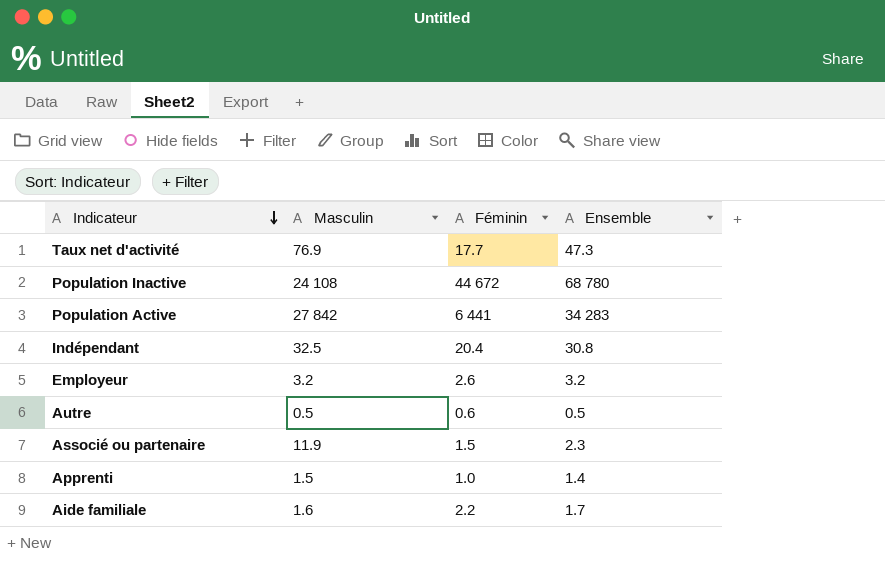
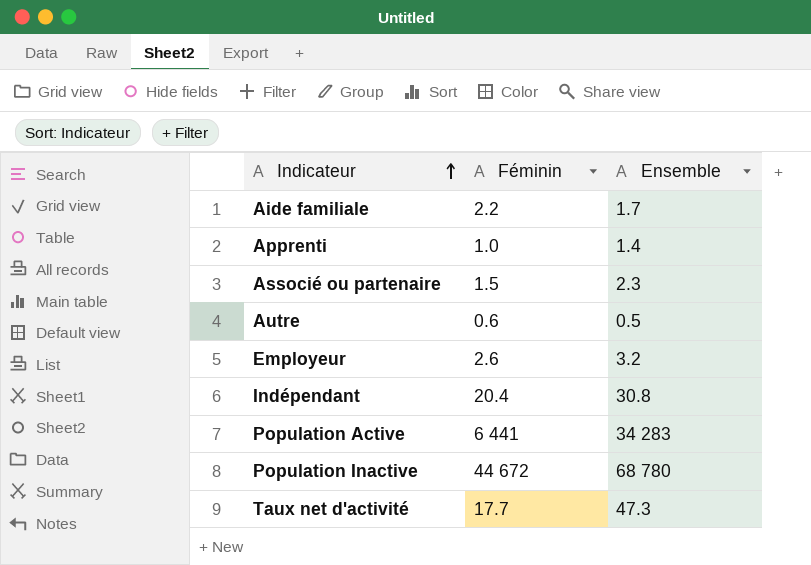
row order: Indicateur descending -> Indicateur ascending
column Masculin | position: 2 -> none

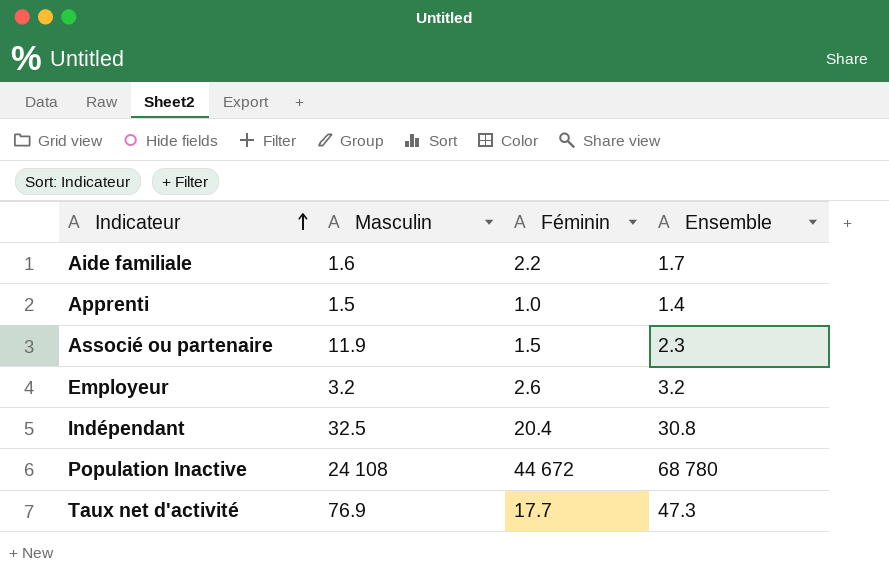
column Masculin | position: none -> 2
row Autre: 0.6 | 0.5 -> none
row Population Active: 6 441 | 34 283 -> none

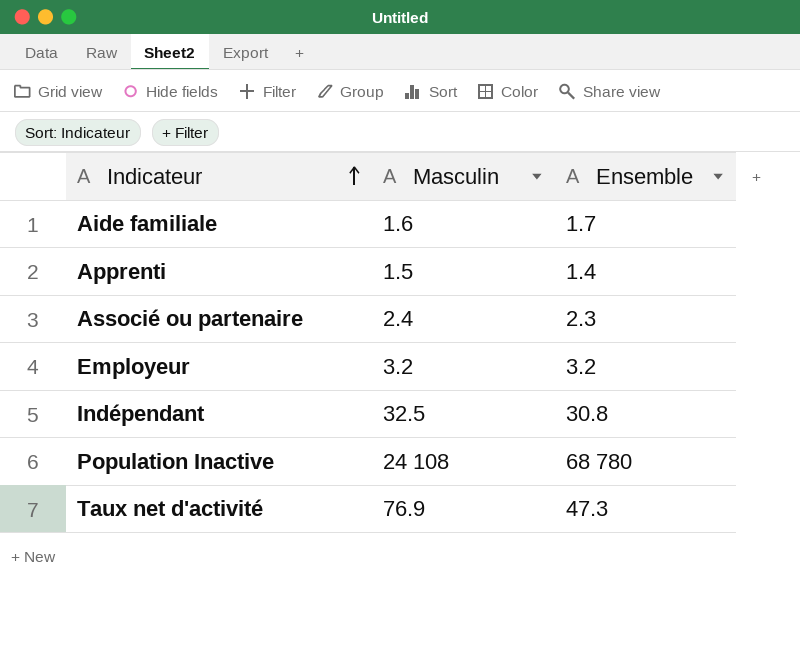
column Féminin | position: 3 -> none
Associé ou partenaire | Masculin: 11.9 -> 2.4

